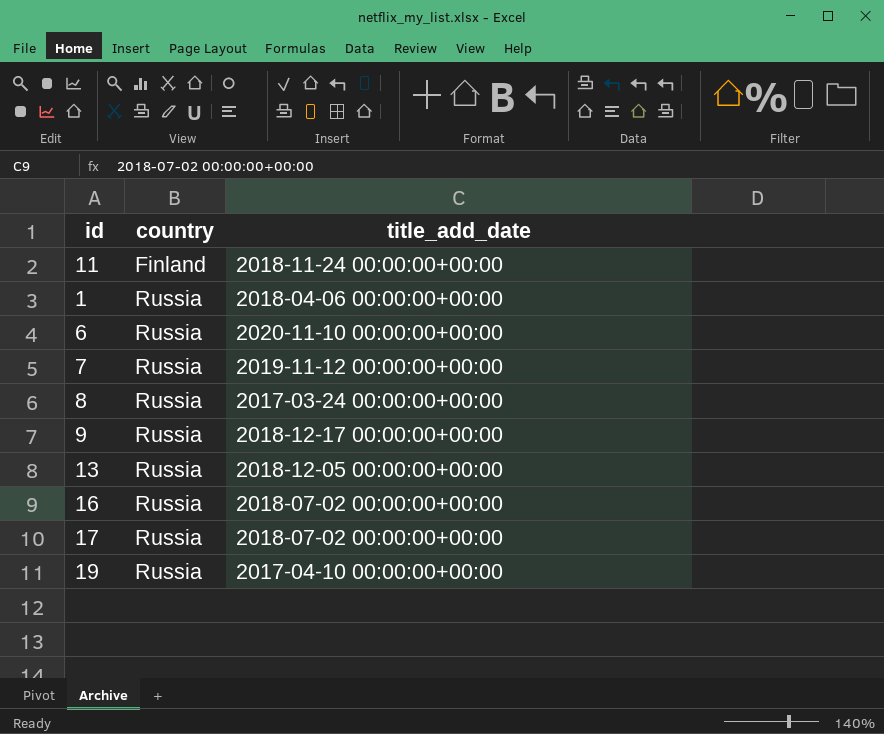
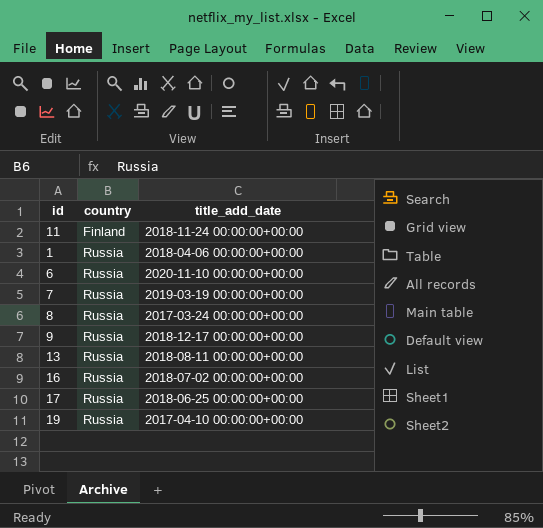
7 | title_add_date: 2019-11-12 00:00:00+00:00 -> 2019-03-19 00:00:00+00:00
13 | title_add_date: 2018-12-05 00:00:00+00:00 -> 2018-08-11 00:00:00+00:00
17 | title_add_date: 2018-07-02 00:00:00+00:00 -> 2018-06-25 00:00:00+00:00

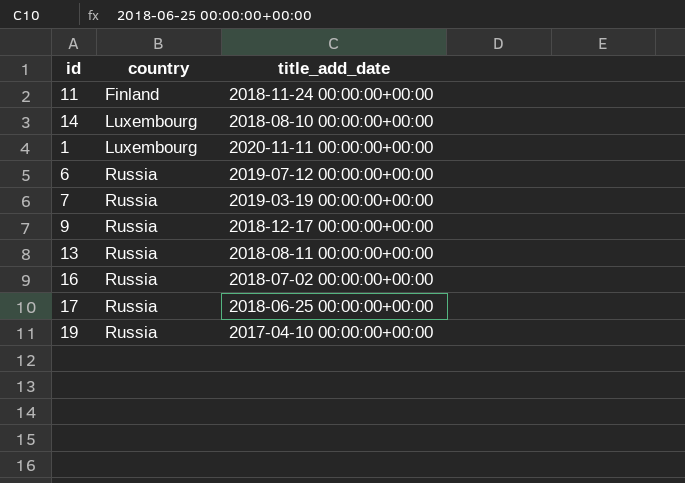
row 8: Russia | 2017-03-24 00:00:00+00:00 -> none
row 14: none -> Luxembourg | 2018-08-10 00:00:00+00:00
1 | country: Russia -> Luxembourg
1 | title_add_date: 2018-04-06 00:00:00+00:00 -> 2020-11-11 00:00:00+00:00
6 | title_add_date: 2020-11-10 00:00:00+00:00 -> 2019-07-12 00:00:00+00:00

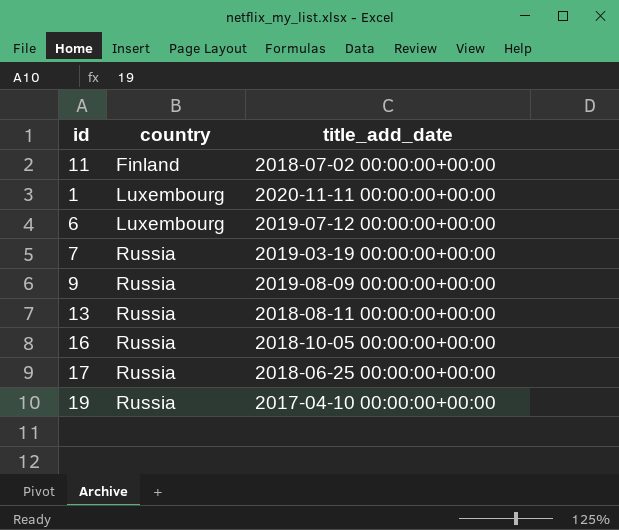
row 14: Luxembourg | 2018-08-10 00:00:00+00:00 -> none
11 | title_add_date: 2018-11-24 00:00:00+00:00 -> 2018-07-02 00:00:00+00:00
6 | country: Russia -> Luxembourg
9 | title_add_date: 2018-12-17 00:00:00+00:00 -> 2019-08-09 00:00:00+00:00
16 | title_add_date: 2018-07-02 00:00:00+00:00 -> 2018-10-05 00:00:00+00:00

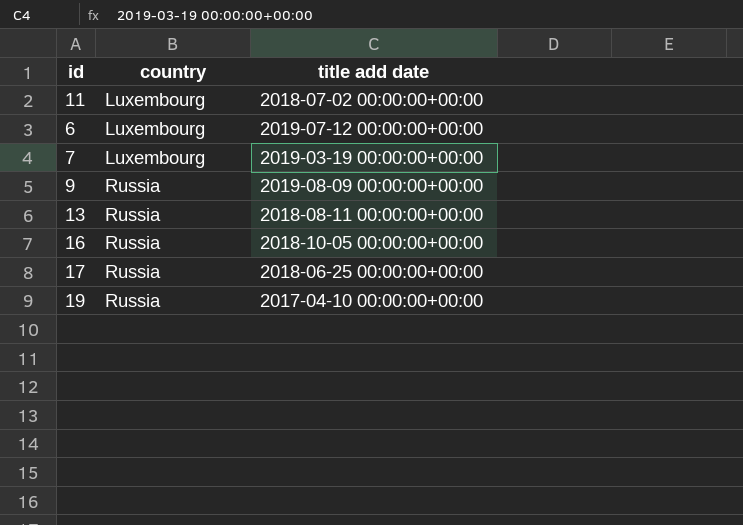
column name: title_add_date -> title add date
row 1: Luxembourg | 2020-11-11 00:00:00+00:00 -> none
11 | country: Finland -> Luxembourg
7 | country: Russia -> Luxembourg

